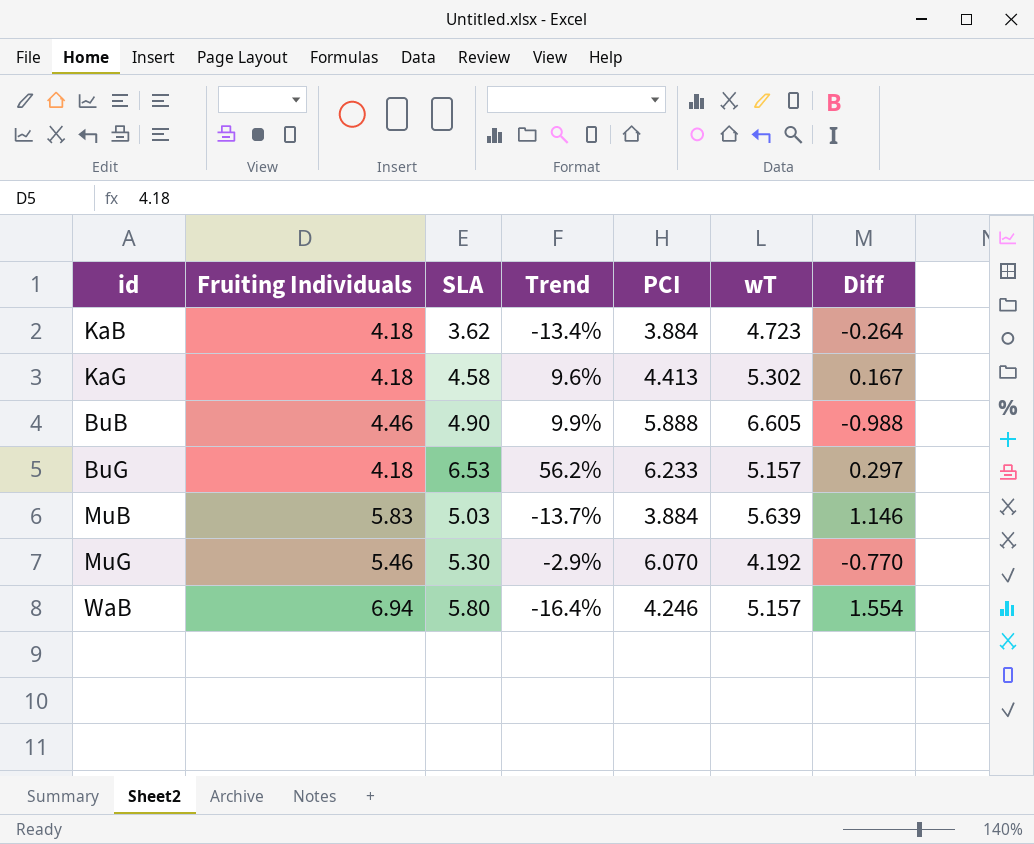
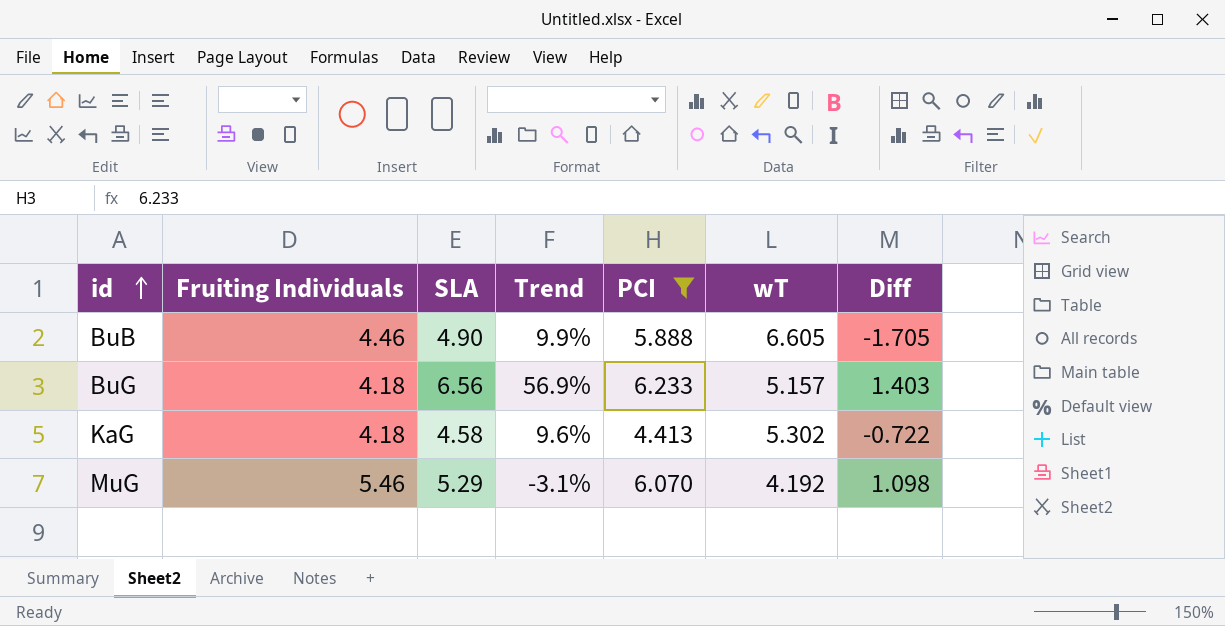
filter: none -> PCI >= 4.413
row order: none -> id ascending
column Diff | formula: [SLA] - [PCI] -> [SLA] - [wT]
BuG | SLA: 6.53 -> 6.56
BuG | Trend: 56.2% -> 56.9%
MuG | SLA: 5.30 -> 5.29
MuG | Trend: -2.9% -> -3.1%

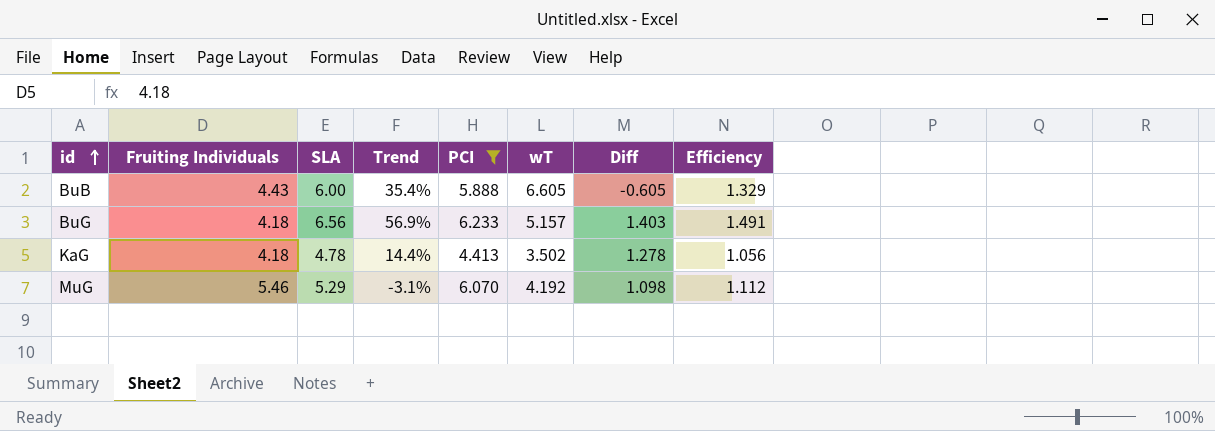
column Efficiency | formula: none -> [PCI] / [Fruiting Individuals]
BuB | Fruiting Individuals: 4.46 -> 4.43
BuB | SLA: 4.90 -> 6.00
BuB | Trend: 9.9% -> 35.4%
BuB | Diff: -1.705 -> -0.605
KaG | SLA: 4.58 -> 4.78
KaG | Trend: 9.6% -> 14.4%
KaG | wT: 5.302 -> 3.502
KaG | Diff: -0.722 -> 1.278

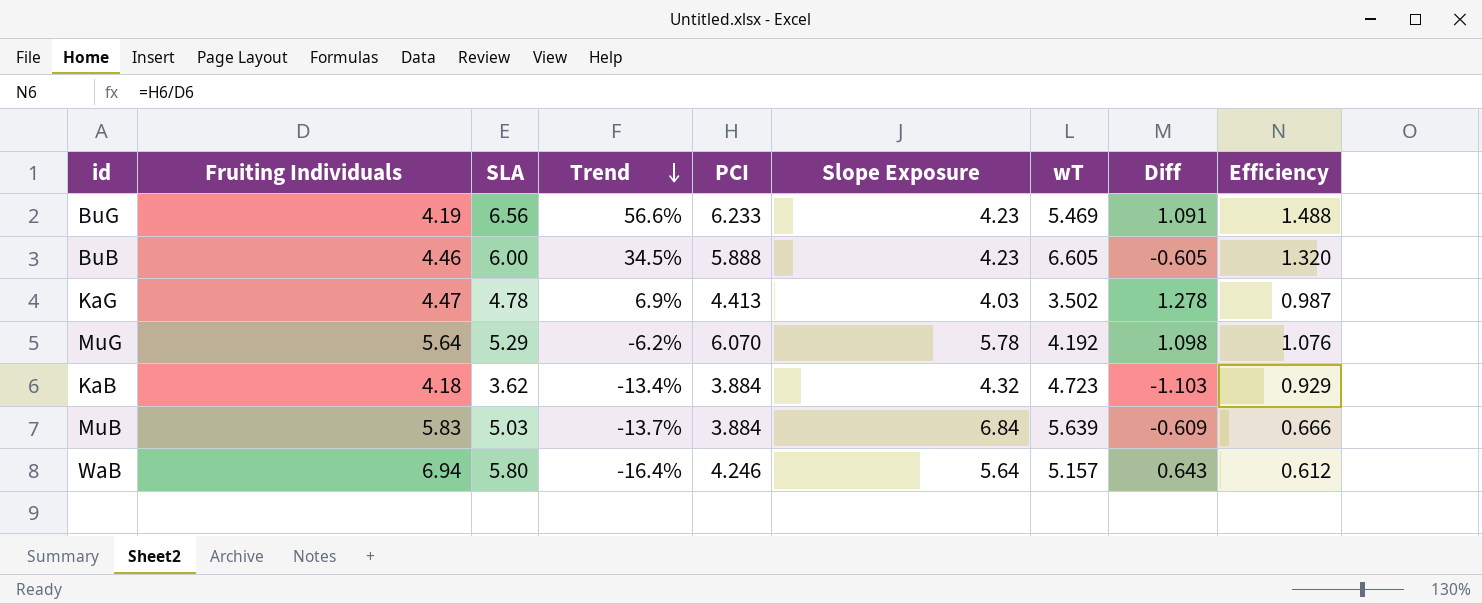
filter: PCI >= 4.413 -> none
row order: id ascending -> Trend descending
column Slope Exposure | position: none -> 6
BuG | Fruiting Individuals: 4.18 -> 4.19
BuG | Trend: 56.9% -> 56.6%
BuG | wT: 5.157 -> 5.469
BuG | Diff: 1.403 -> 1.091
BuG | Efficiency: 1.491 -> 1.488
BuB | Fruiting Individuals: 4.43 -> 4.46
BuB | Trend: 35.4% -> 34.5%
BuB | Efficiency: 1.329 -> 1.320
KaG | Fruiting Individuals: 4.18 -> 4.47
KaG | Trend: 14.4% -> 6.9%
KaG | Efficiency: 1.056 -> 0.987
MuG | Fruiting Individuals: 5.46 -> 5.64
MuG | Trend: -3.1% -> -6.2%
MuG | Efficiency: 1.112 -> 1.076

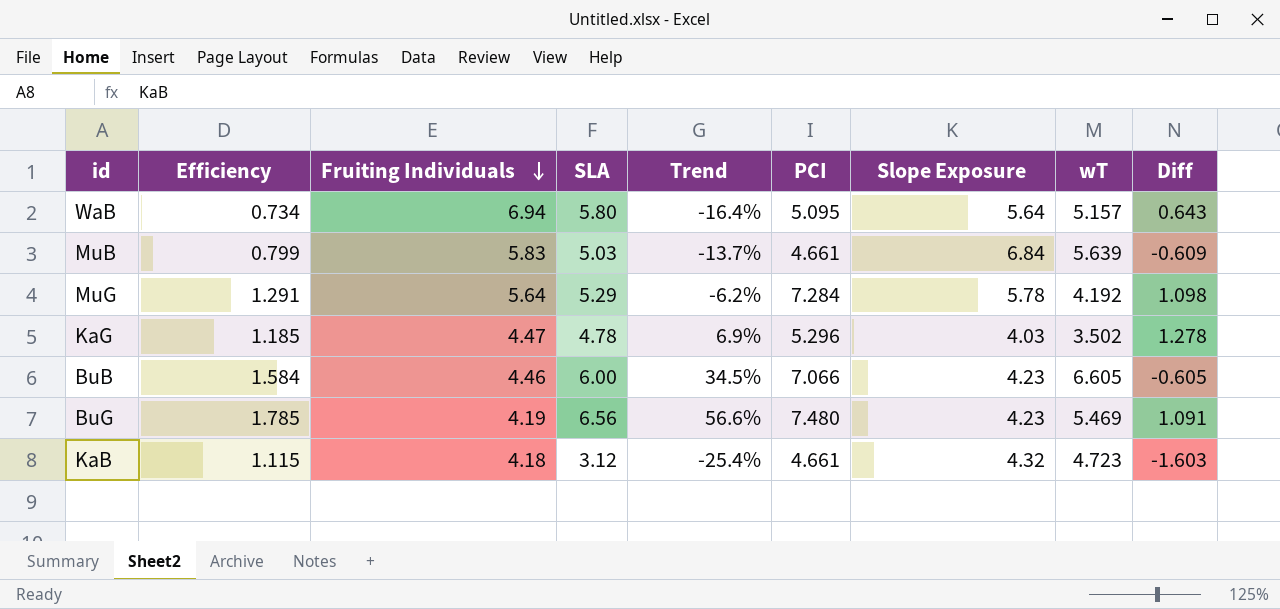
row order: Trend descending -> Fruiting Individuals descending
column Efficiency | position: 9 -> 2
WaB | Efficiency: 0.612 -> 0.734
WaB | PCI: 4.246 -> 5.095
MuB | Efficiency: 0.666 -> 0.799
MuB | PCI: 3.884 -> 4.661
MuG | Efficiency: 1.076 -> 1.291
MuG | PCI: 6.070 -> 7.284
KaG | Efficiency: 0.987 -> 1.185
KaG | PCI: 4.413 -> 5.296
BuB | Efficiency: 1.320 -> 1.584
BuB | PCI: 5.888 -> 7.066
BuG | Efficiency: 1.488 -> 1.785
BuG | PCI: 6.233 -> 7.480
KaB | Efficiency: 0.929 -> 1.115
KaB | SLA: 3.62 -> 3.12
KaB | Trend: -13.4% -> -25.4%
KaB | PCI: 3.884 -> 4.661
KaB | Diff: -1.103 -> -1.603

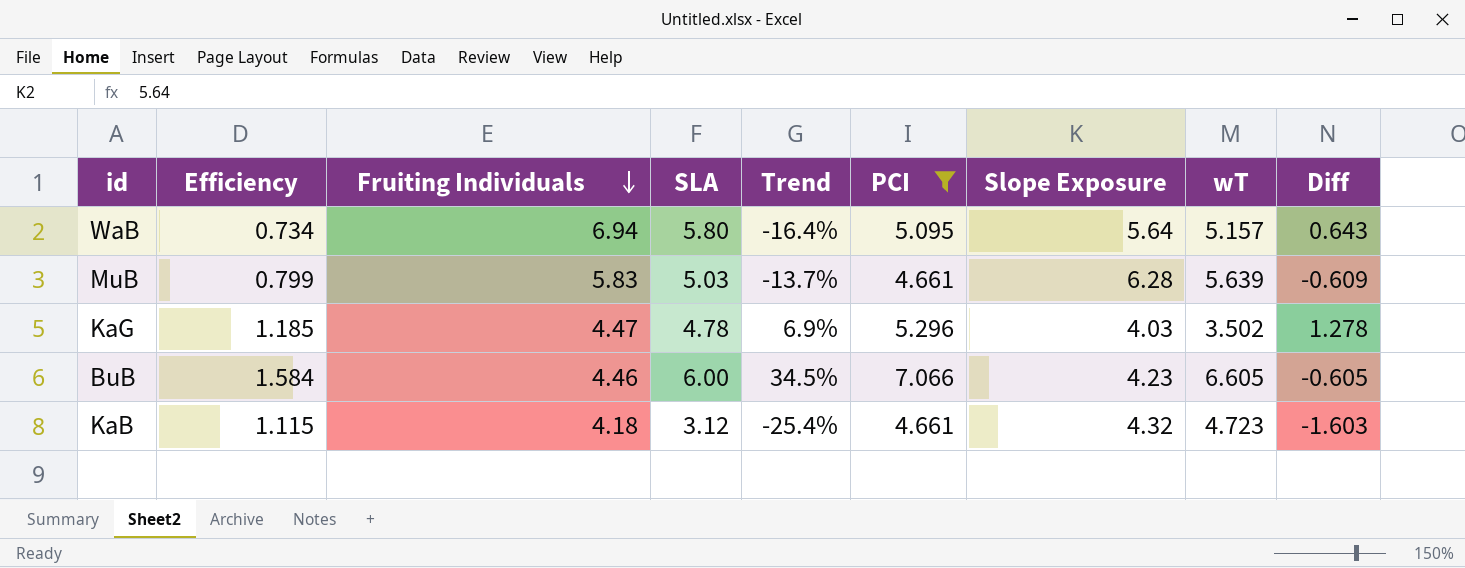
filter: none -> PCI <= 7.066
MuB | Slope Exposure: 6.84 -> 6.28

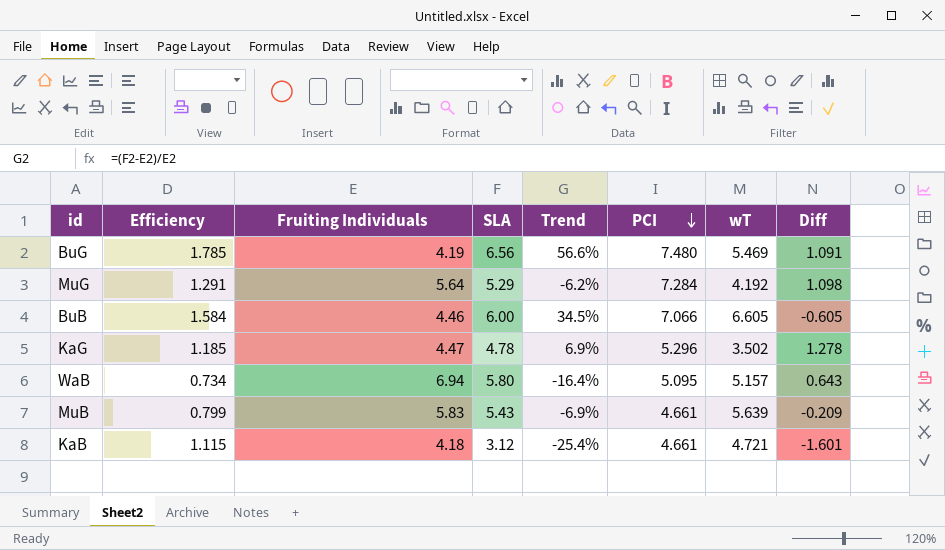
filter: PCI <= 7.066 -> none
row order: Fruiting Individuals descending -> PCI descending
column Slope Exposure | position: 7 -> none
MuB | SLA: 5.03 -> 5.43
MuB | Trend: -13.7% -> -6.9%
MuB | Diff: -0.609 -> -0.209
KaB | wT: 4.723 -> 4.721
KaB | Diff: -1.603 -> -1.601

